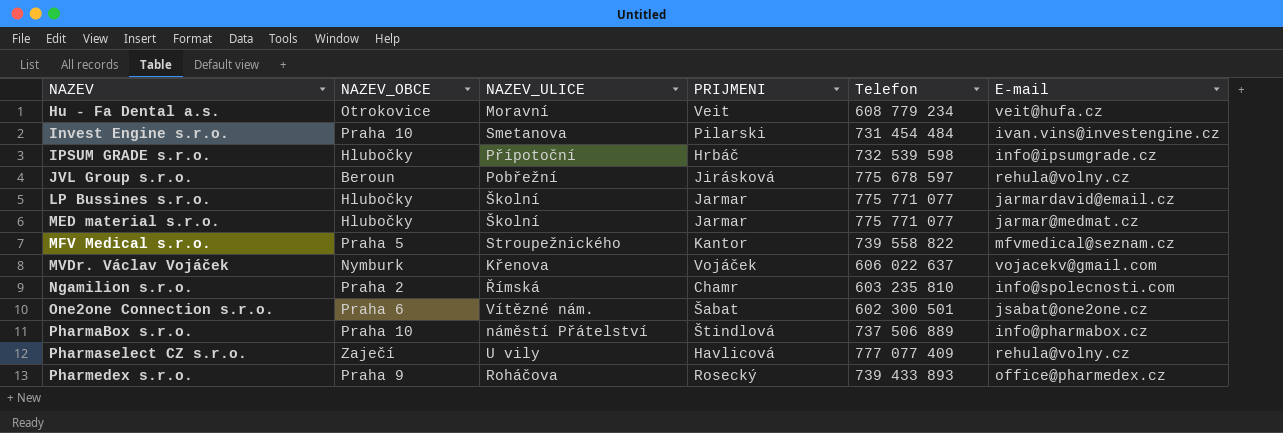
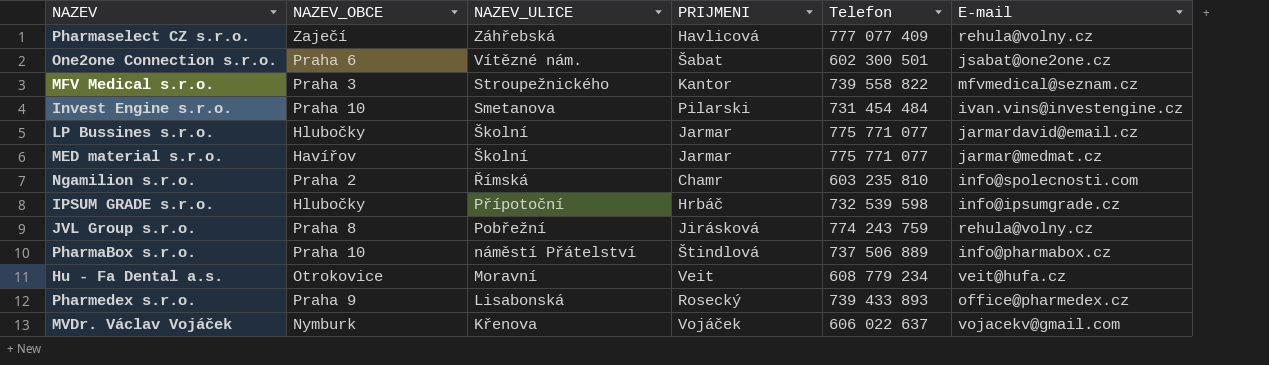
row order: NAZEV ascending -> NAZEV_ULICE descending
Pharmaselect CZ s.r.o. | NAZEV_ULICE: U vily -> Záhřebská
MFV Medical s.r.o. | NAZEV_OBCE: Praha 5 -> Praha 3
MED material s.r.o. | NAZEV_OBCE: Hlubočky -> Havířov
JVL Group s.r.o. | NAZEV_OBCE: Beroun -> Praha 8
JVL Group s.r.o. | Telefon: 775 678 597 -> 774 243 759
Pharmedex s.r.o. | NAZEV_ULICE: Roháčova -> Lisabonská

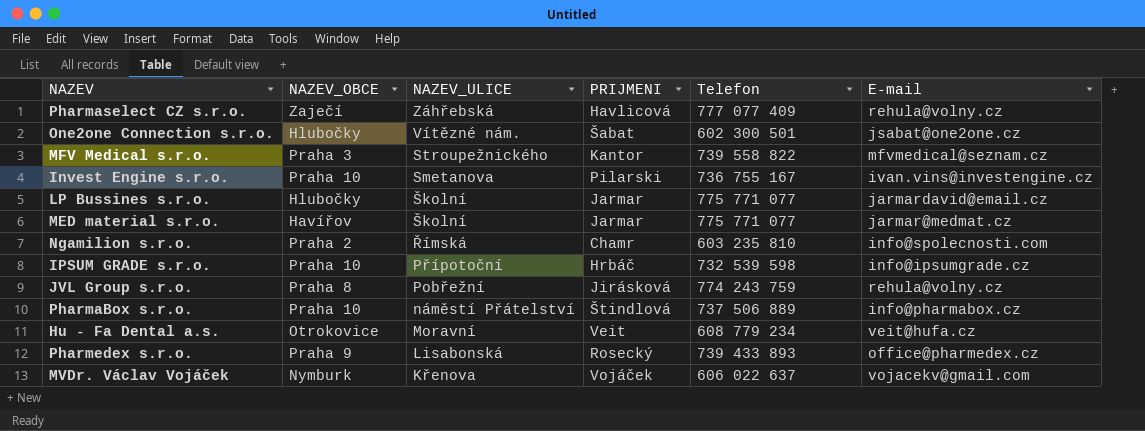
One2one Connection s.r.o. | NAZEV_OBCE: Praha 6 -> Hlubočky
Invest Engine s.r.o. | Telefon: 731 454 484 -> 736 755 167
IPSUM GRADE s.r.o. | NAZEV_OBCE: Hlubočky -> Praha 10

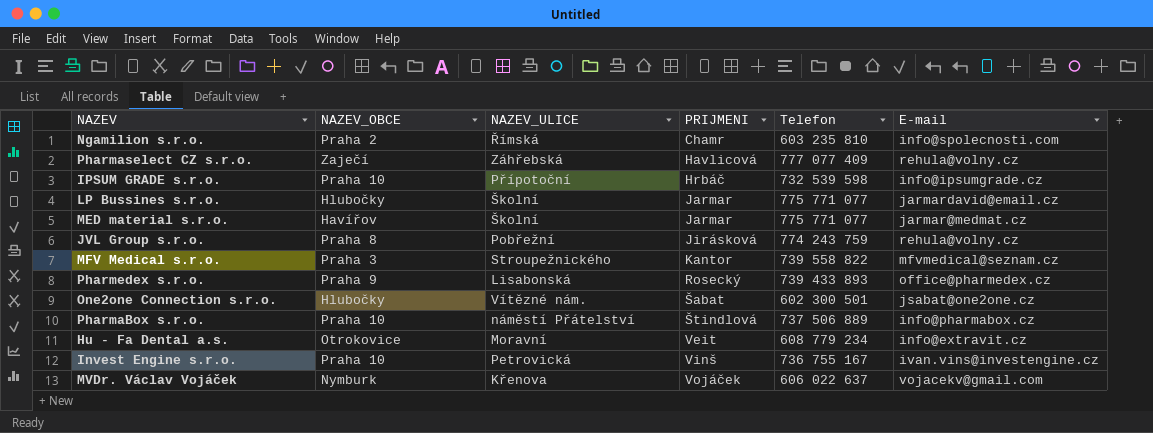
row order: NAZEV_ULICE descending -> PRIJMENI ascending
Hu - Fa Dental a.s. | E-mail: veit@hufa.cz -> info@extravit.cz
Invest Engine s.r.o. | NAZEV_ULICE: Smetanova -> Petrovická
Invest Engine s.r.o. | PRIJMENI: Pilarski -> Vinš

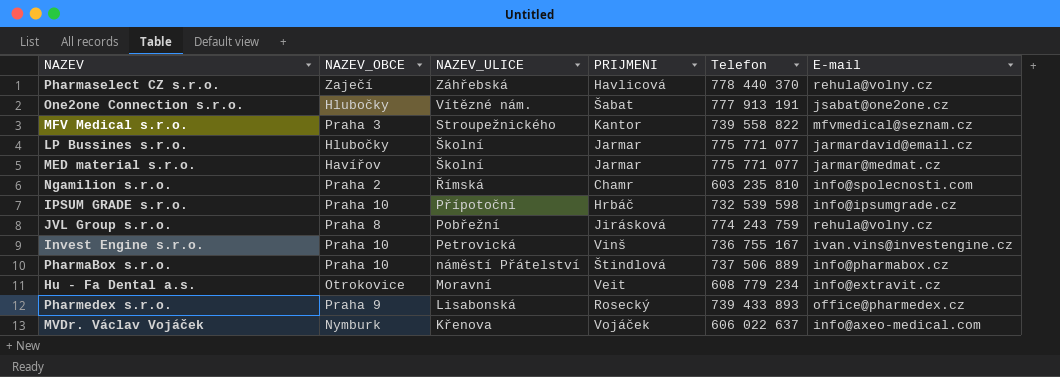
row order: PRIJMENI ascending -> NAZEV_ULICE descending
Pharmaselect CZ s.r.o. | Telefon: 777 077 409 -> 778 440 370
One2one Connection s.r.o. | Telefon: 602 300 501 -> 777 913 191
MVDr. Václav Vojáček | E-mail: vojacekv@gmail.com -> info@axeo-medical.com

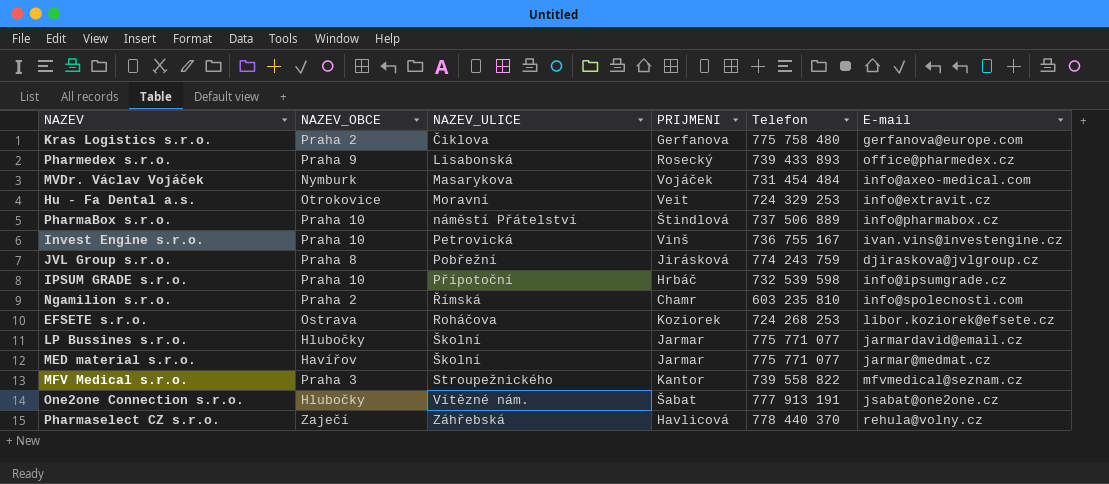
row order: NAZEV_ULICE descending -> NAZEV_ULICE ascending
row Kras Logistics s.r.o.: none -> Praha 2 | Čiklova | Gerfanova | 775 758 480 | gerfanova@europe.com
MVDr. Václav Vojáček | NAZEV_ULICE: Křenova -> Masarykova
MVDr. Václav Vojáček | Telefon: 606 022 637 -> 731 454 484
Hu - Fa Dental a.s. | Telefon: 608 779 234 -> 724 329 253
JVL Group s.r.o. | E-mail: rehula@volny.cz -> djiraskova@jvlgroup.cz
row EFSETE s.r.o.: none -> Ostrava | Roháčova | Koziorek | 724 268 253 | libor.koziorek@efsete.cz

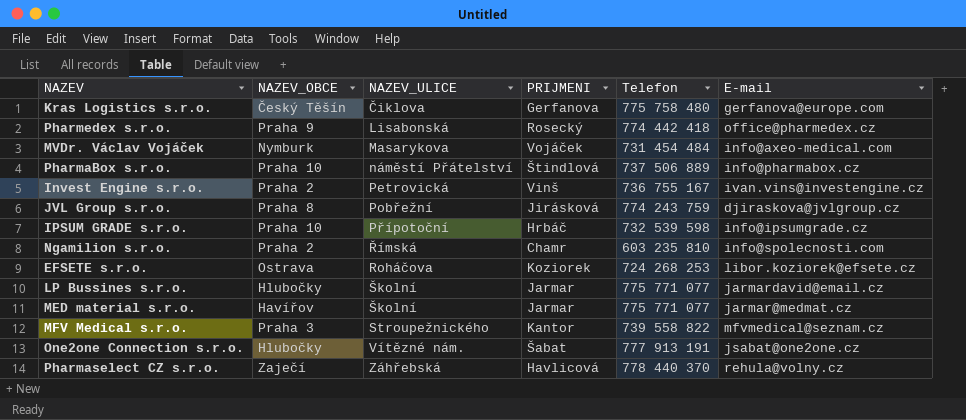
row Hu - Fa Dental a.s.: Otrokovice | Moravní | Veit | 724 329 253 | info@extravit.cz -> none
Kras Logistics s.r.o. | NAZEV_OBCE: Praha 2 -> Český Těšín
Pharmedex s.r.o. | Telefon: 739 433 893 -> 774 442 418
Invest Engine s.r.o. | NAZEV_OBCE: Praha 10 -> Praha 2

